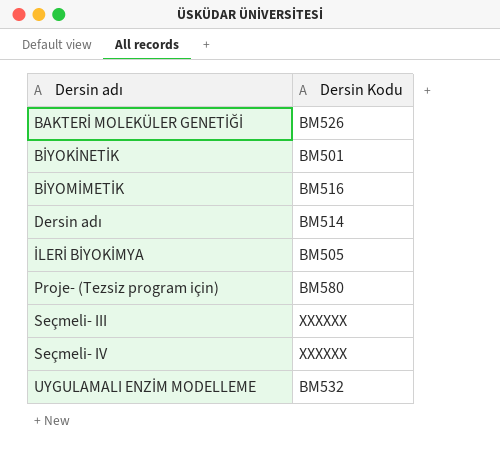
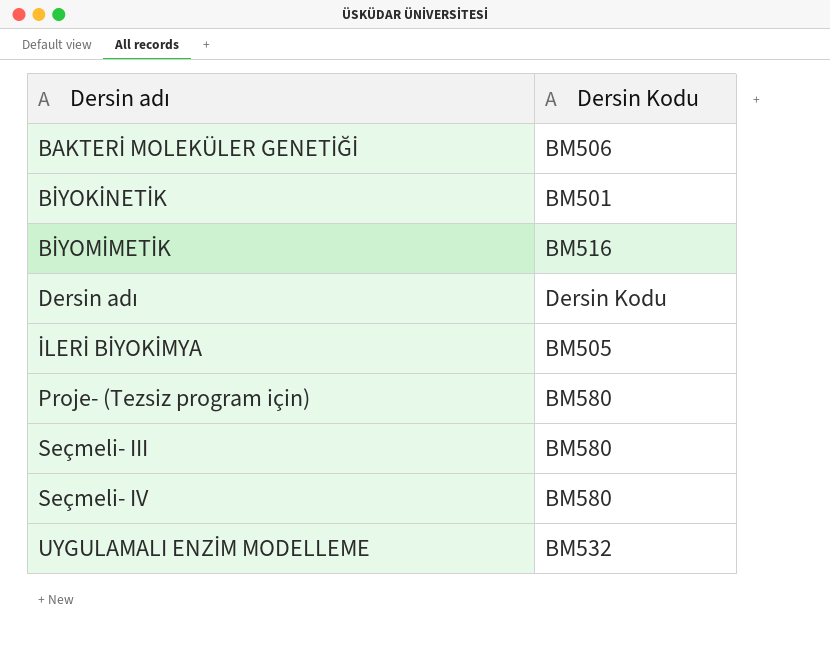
BAKTERİ MOLEKÜLER GENETİĞİ | Dersin Kodu: BM526 -> BM506
Dersin adı | Dersin Kodu: BM514 -> Dersin Kodu
Seçmeli- III | Dersin Kodu: XXXXXX -> BM580
Seçmeli- IV | Dersin Kodu: XXXXXX -> BM580

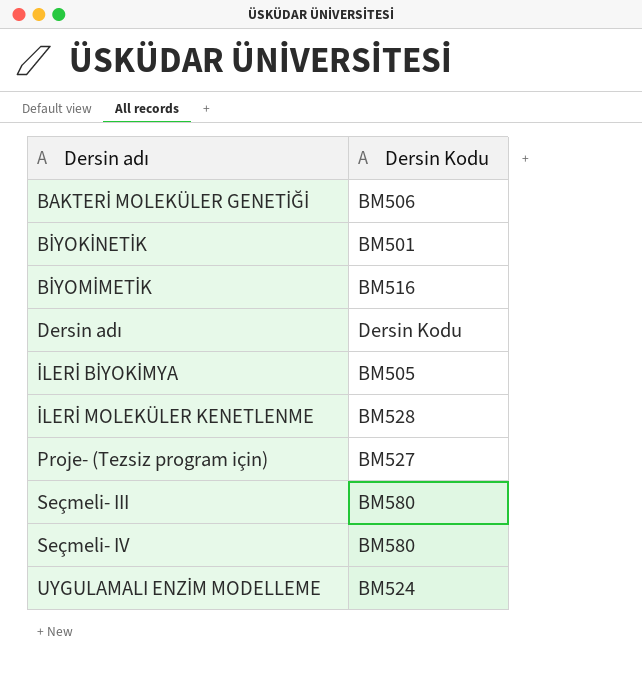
row İLERİ MOLEKÜLER KENETLENME: none -> BM528
Proje- (Tezsiz program için) | Dersin Kodu: BM580 -> BM527
UYGULAMALI ENZİM MODELLEME | Dersin Kodu: BM532 -> BM524

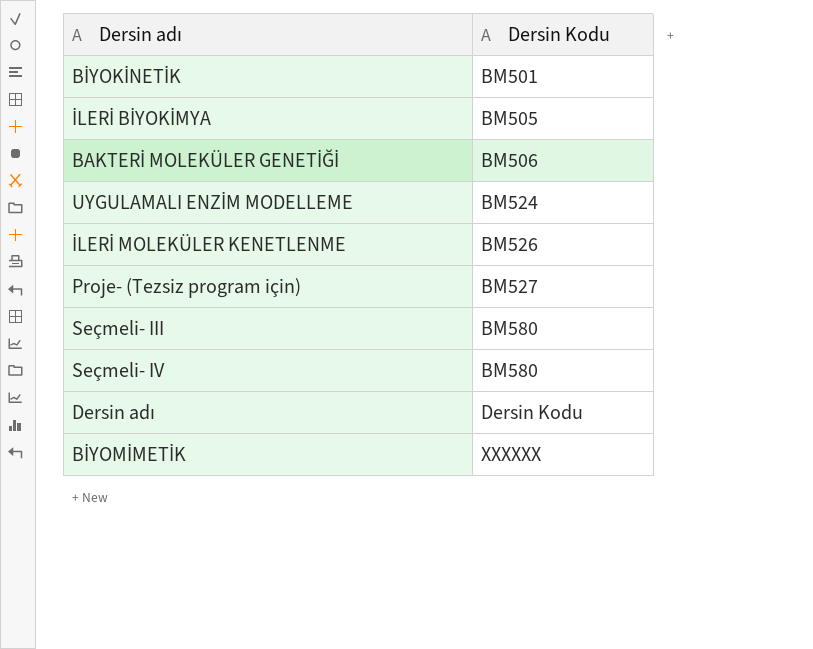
row order: Dersin adı ascending -> Dersin Kodu ascending
İLERİ MOLEKÜLER KENETLENME | Dersin Kodu: BM528 -> BM526
BİYOMİMETİK | Dersin Kodu: BM516 -> XXXXXX

